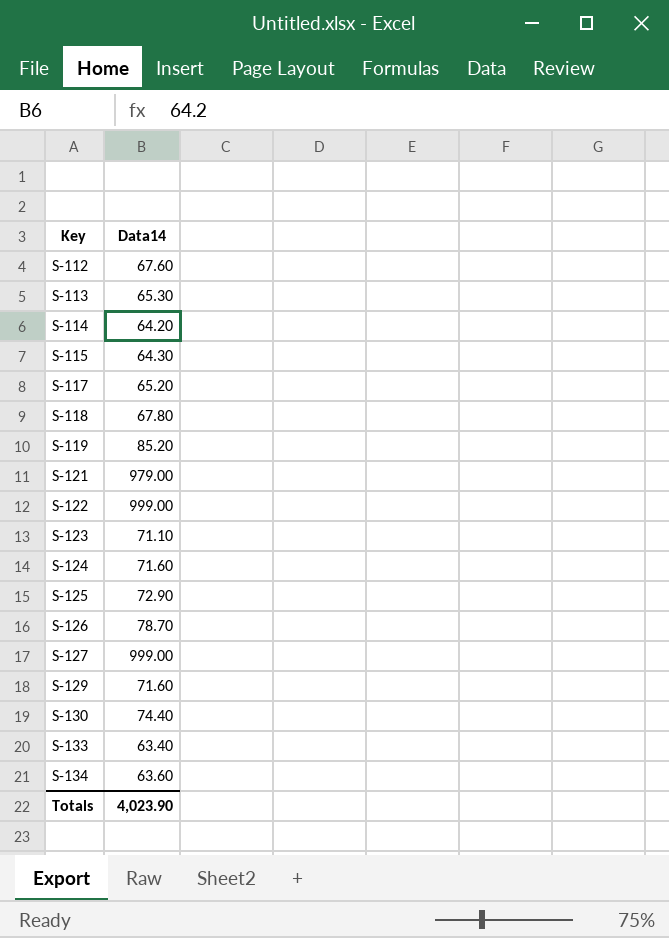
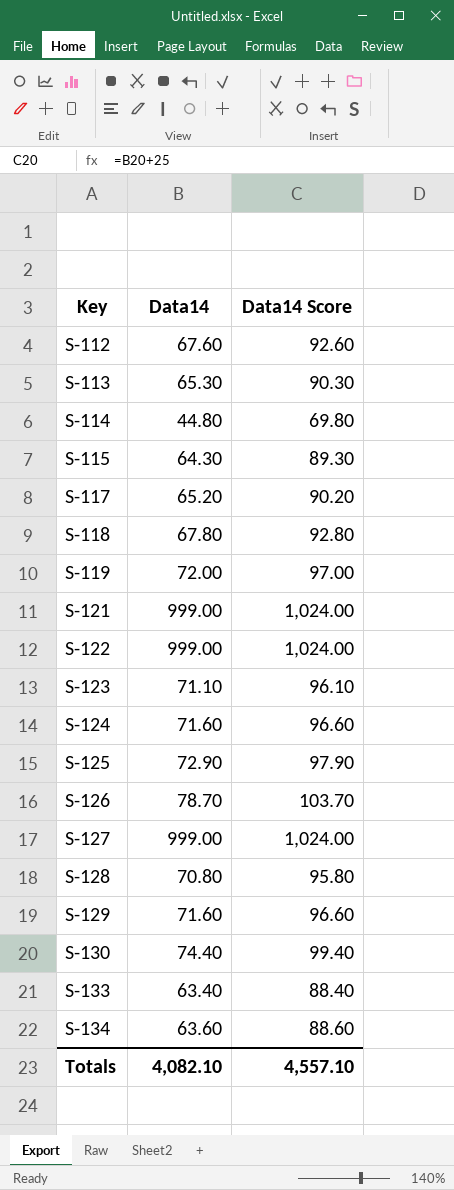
column Data14 Score | formula: none -> [Data14] + 25
S-114 | Data14: 64.20 -> 44.80
S-119 | Data14: 85.20 -> 72.00
S-121 | Data14: 979.00 -> 999.00
row S-128: none -> 70.80 | 95.80
Totals | Data14: 4,023.90 -> 4,082.10

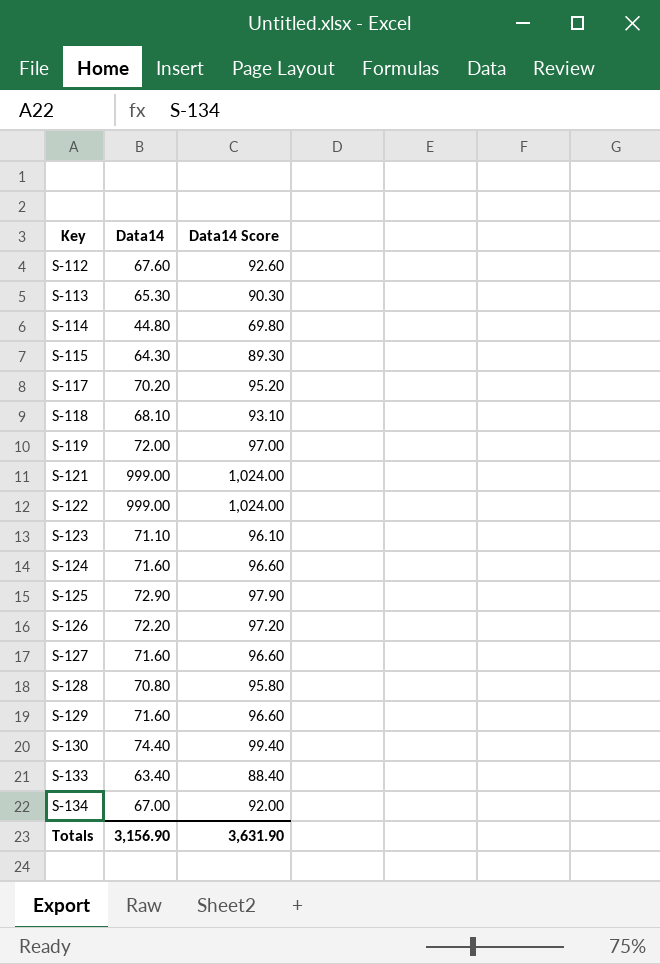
S-117 | Data14: 65.20 -> 70.20
S-117 | Data14 Score: 90.20 -> 95.20
S-118 | Data14: 67.80 -> 68.10
S-118 | Data14 Score: 92.80 -> 93.10
S-126 | Data14: 78.70 -> 72.20
S-126 | Data14 Score: 103.70 -> 97.20
S-127 | Data14: 999.00 -> 71.60
S-127 | Data14 Score: 1,024.00 -> 96.60
S-134 | Data14: 63.60 -> 67.00
S-134 | Data14 Score: 88.60 -> 92.00
Totals | Data14: 4,082.10 -> 3,156.90
Totals | Data14 Score: 4,557.10 -> 3,631.90

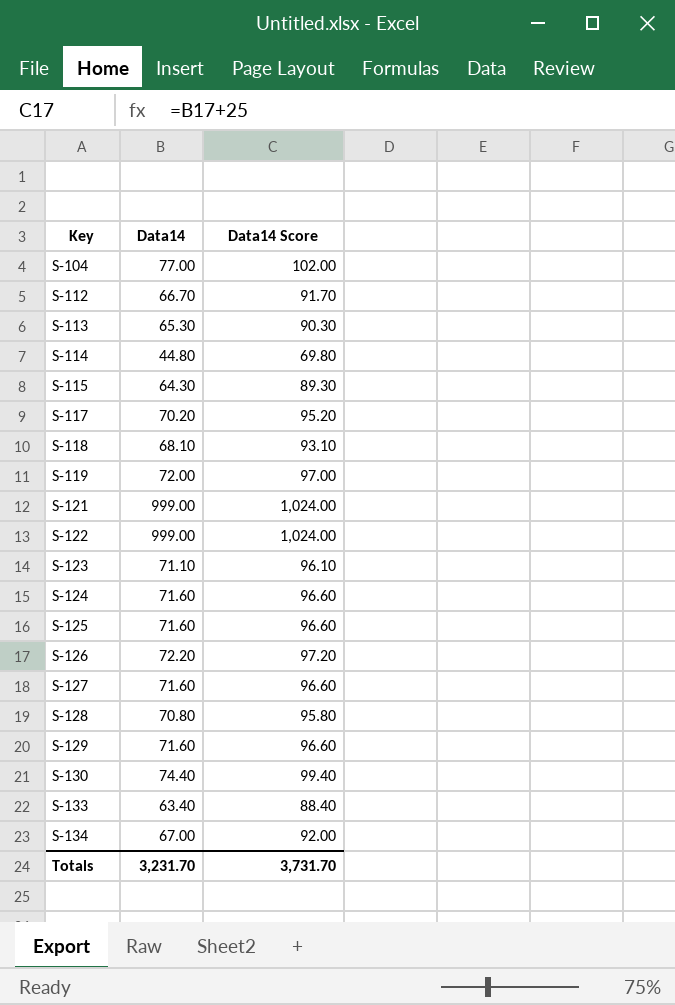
row S-104: none -> 77.00 | 102.00
S-112 | Data14: 67.60 -> 66.70
S-112 | Data14 Score: 92.60 -> 91.70
S-125 | Data14: 72.90 -> 71.60
S-125 | Data14 Score: 97.90 -> 96.60
Totals | Data14: 3,156.90 -> 3,231.70
Totals | Data14 Score: 3,631.90 -> 3,731.70

